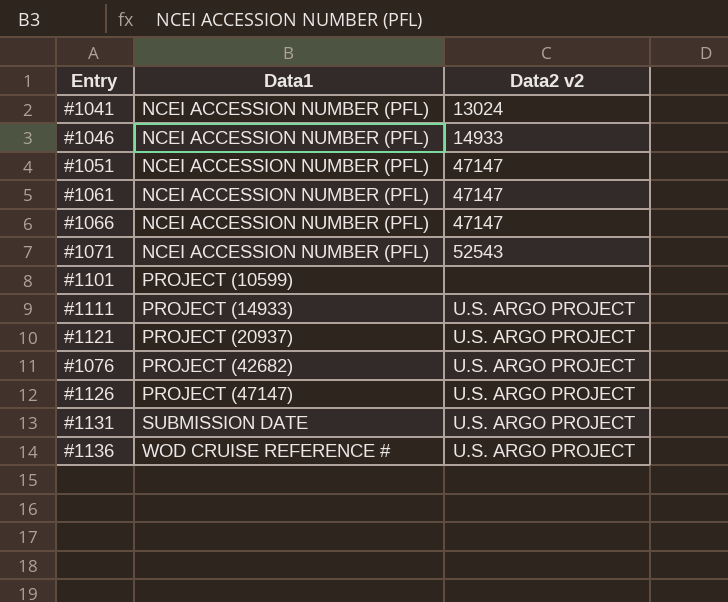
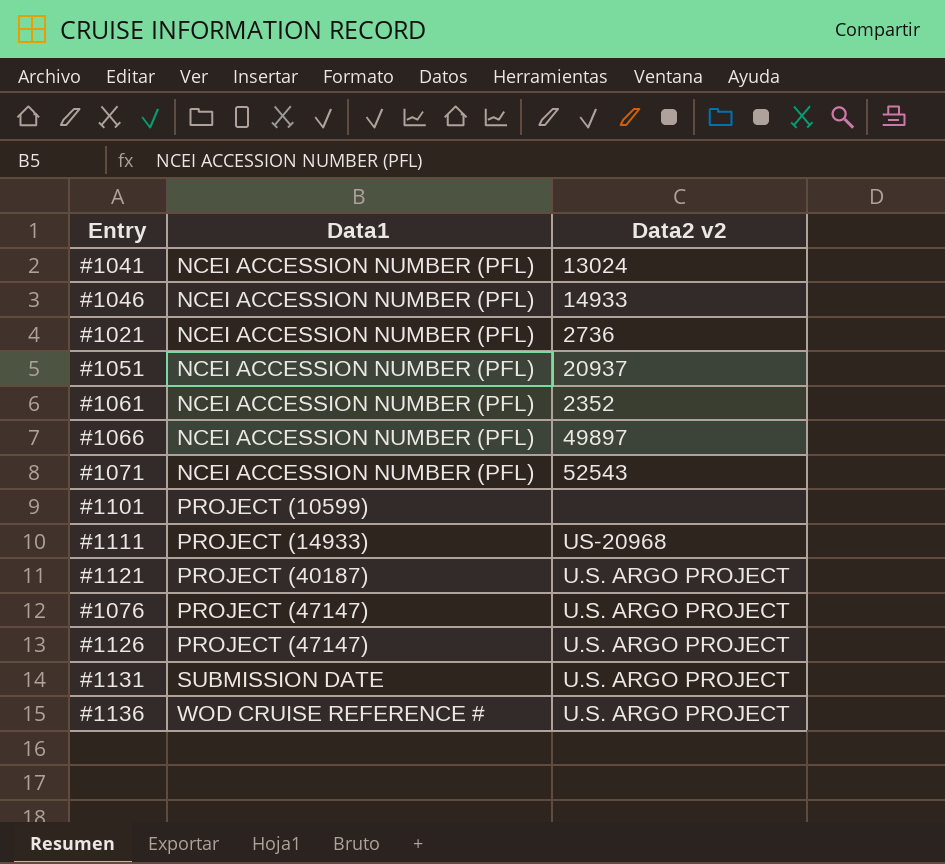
row #1021: none -> NCEI ACCESSION NUMBER (PFL) | 2736
#1051 | Data2 v2: 47147 -> 20937
#1061 | Data2 v2: 47147 -> 2352
#1066 | Data2 v2: 47147 -> 49897
#1111 | Data2 v2: U.S. ARGO PROJECT -> US-20968
#1121 | Data1: PROJECT (20937) -> PROJECT (40187)
#1076 | Data1: PROJECT (42682) -> PROJECT (47147)

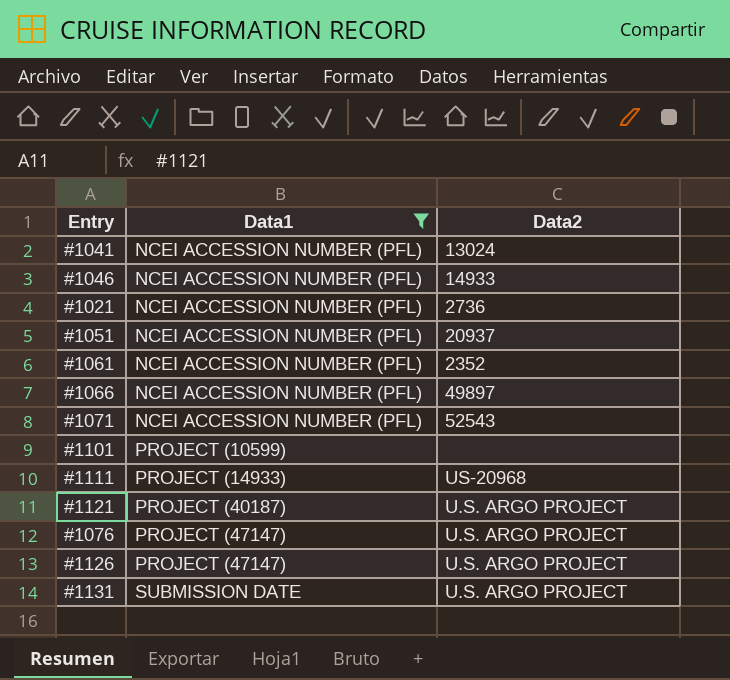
filter: none -> Data1 != WOD CRUISE REFERENCE #
column name: Data2 v2 -> Data2

